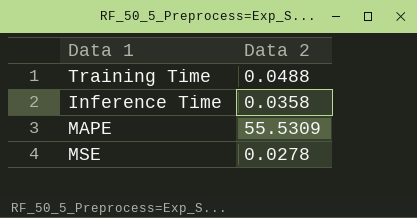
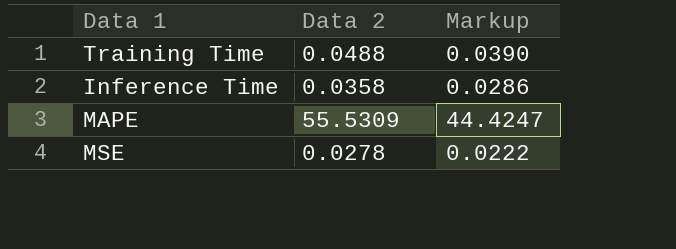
column Markup | formula: none -> [Data 2] * 0.8

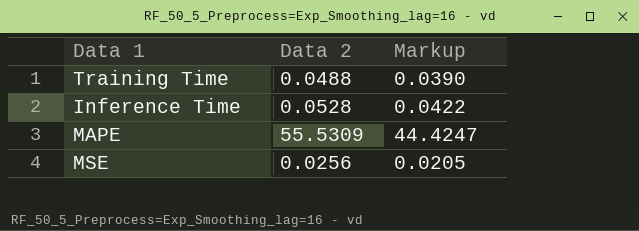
Inference Time | Data 2: 0.0358 -> 0.0528
Inference Time | Markup: 0.0286 -> 0.0422
MSE | Data 2: 0.0278 -> 0.0256
MSE | Markup: 0.0222 -> 0.0205

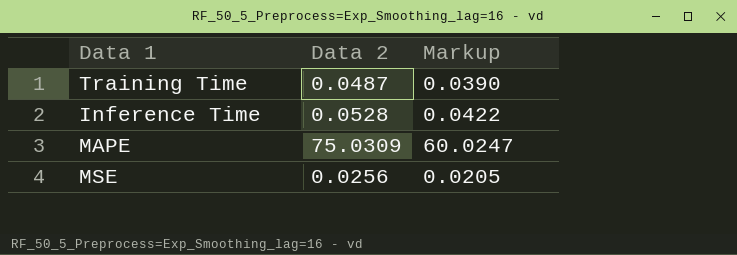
Training Time | Data 2: 0.0488 -> 0.0487
MAPE | Data 2: 55.5309 -> 75.0309
MAPE | Markup: 44.4247 -> 60.0247

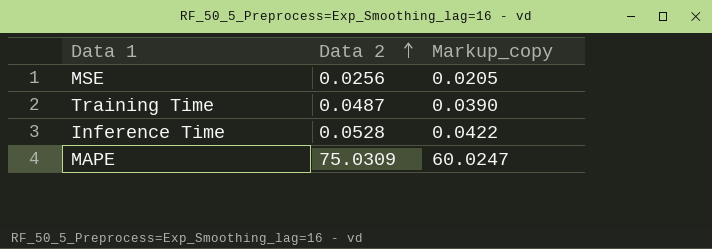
row order: none -> Data 2 ascending
column name: Markup -> Markup_copy

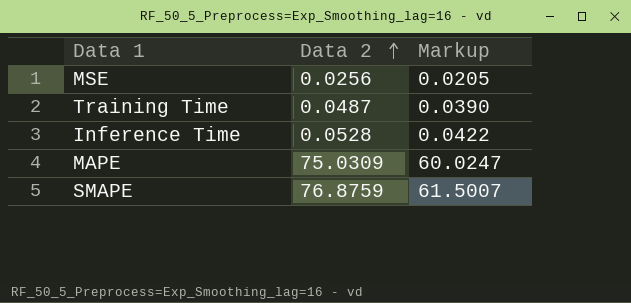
column name: Markup_copy -> Markup
row SMAPE: none -> 76.8759 | 61.5007

